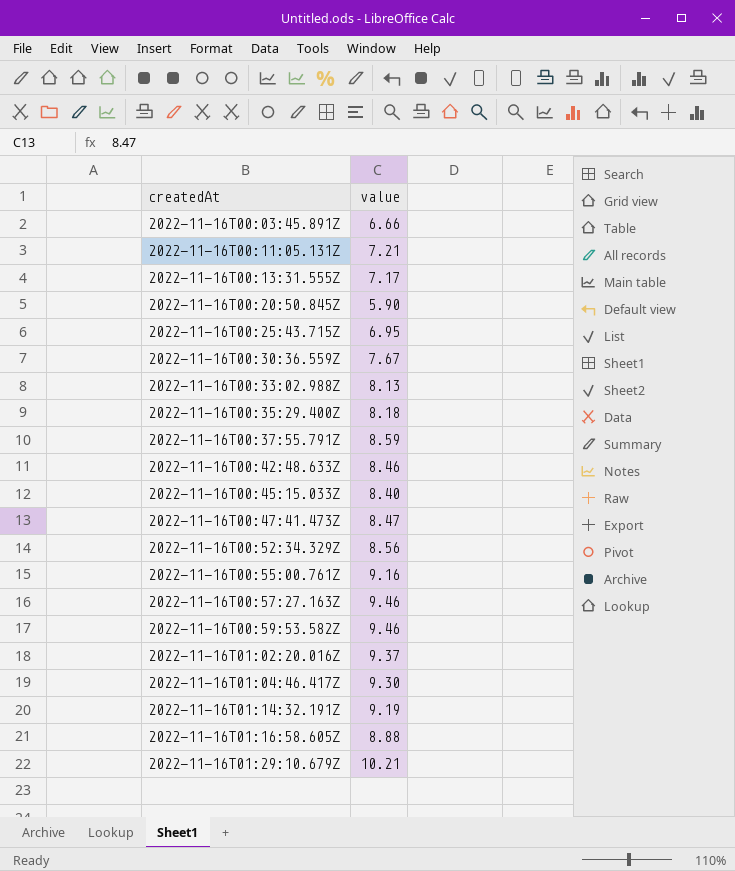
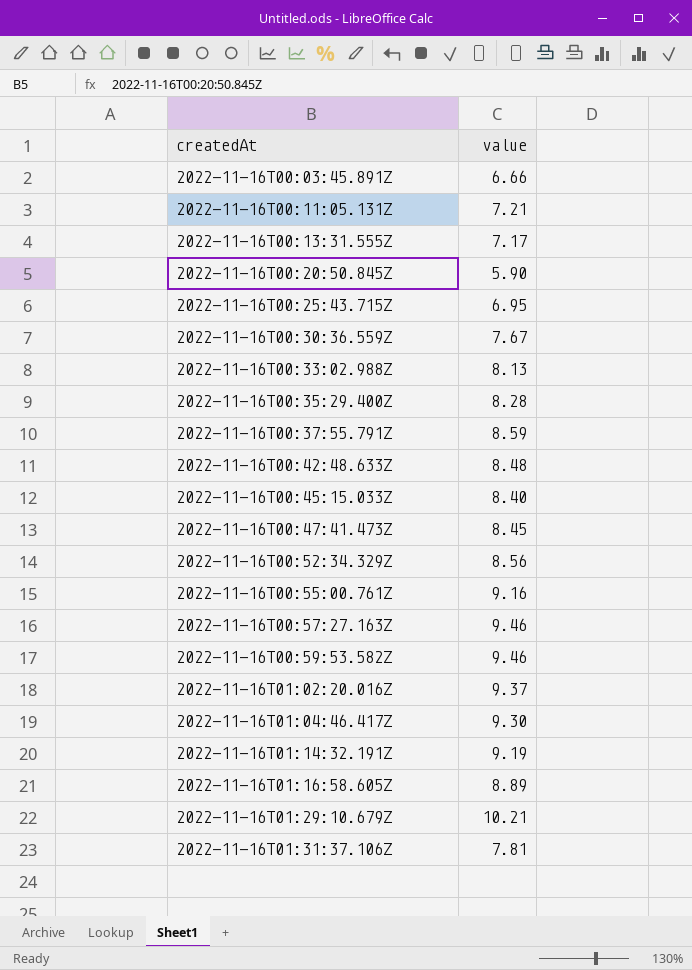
2022-11-16T00:35:29.400Z | value: 8.18 -> 8.28
2022-11-16T00:42:48.633Z | value: 8.46 -> 8.48
2022-11-16T00:47:41.473Z | value: 8.47 -> 8.45
2022-11-16T01:16:58.605Z | value: 8.88 -> 8.89
row 2022-11-16T01:31:37.106Z: none -> 7.81

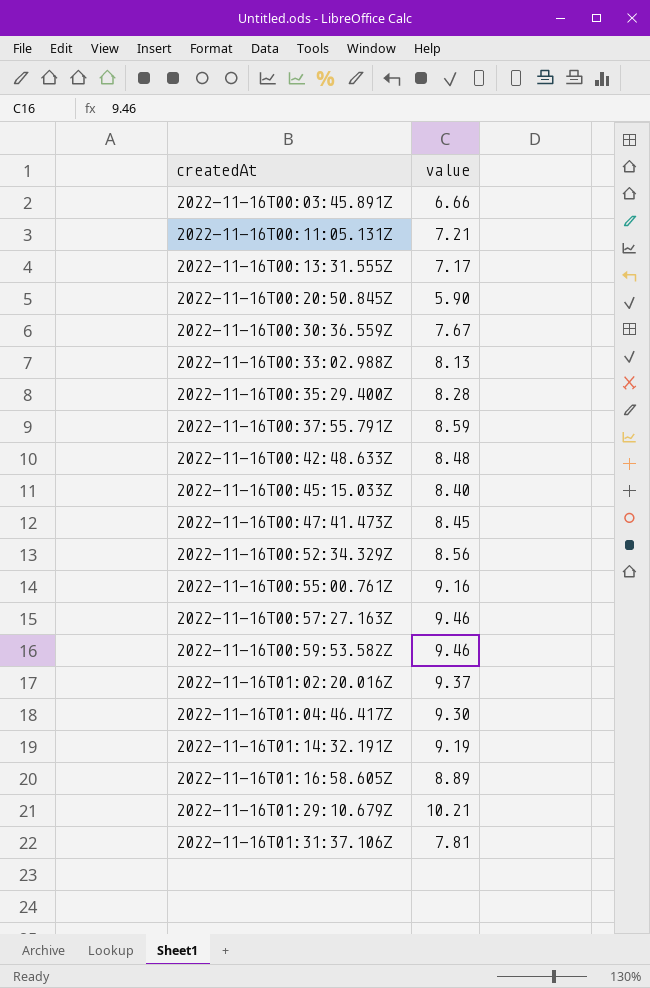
row 2022-11-16T00:25:43.715Z: 6.95 -> none

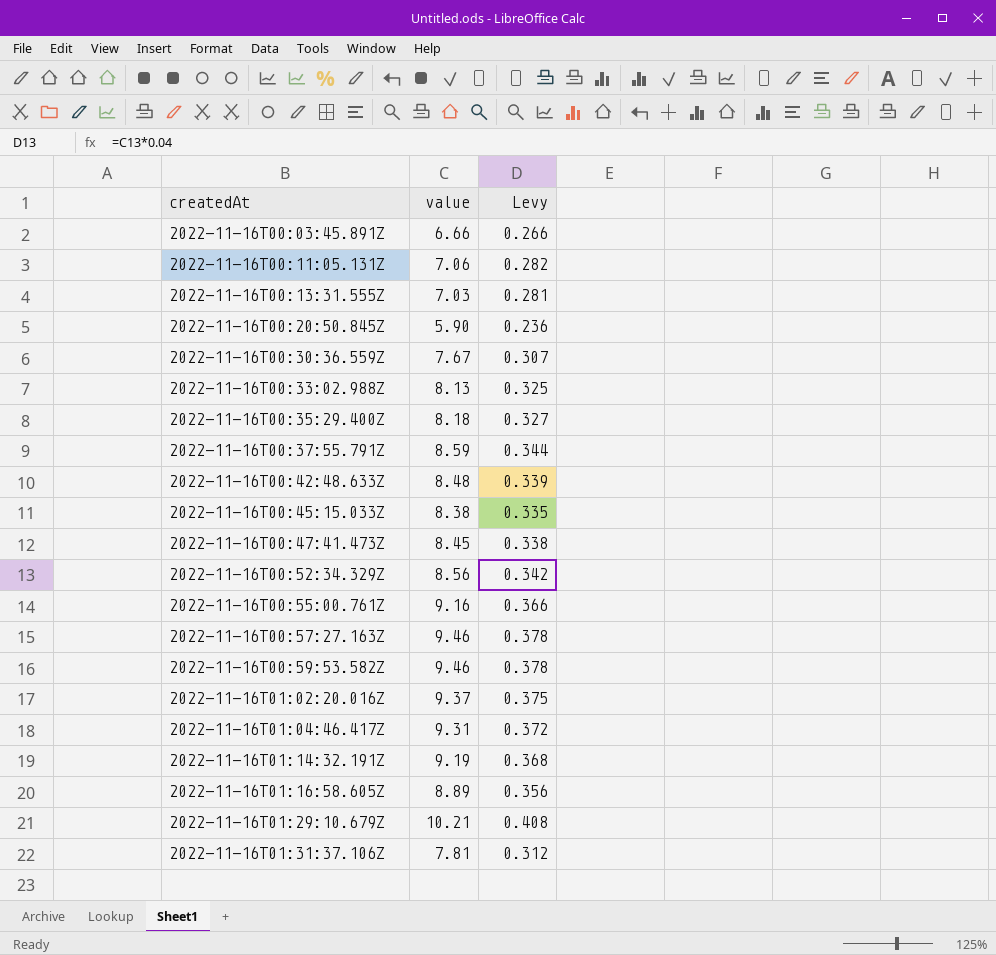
column Levy | formula: none -> [value] * 0.04
2022-11-16T00:11:05.131Z | value: 7.21 -> 7.06
2022-11-16T00:13:31.555Z | value: 7.17 -> 7.03
2022-11-16T00:35:29.400Z | value: 8.28 -> 8.18
2022-11-16T00:45:15.033Z | value: 8.40 -> 8.38
2022-11-16T01:04:46.417Z | value: 9.30 -> 9.31

